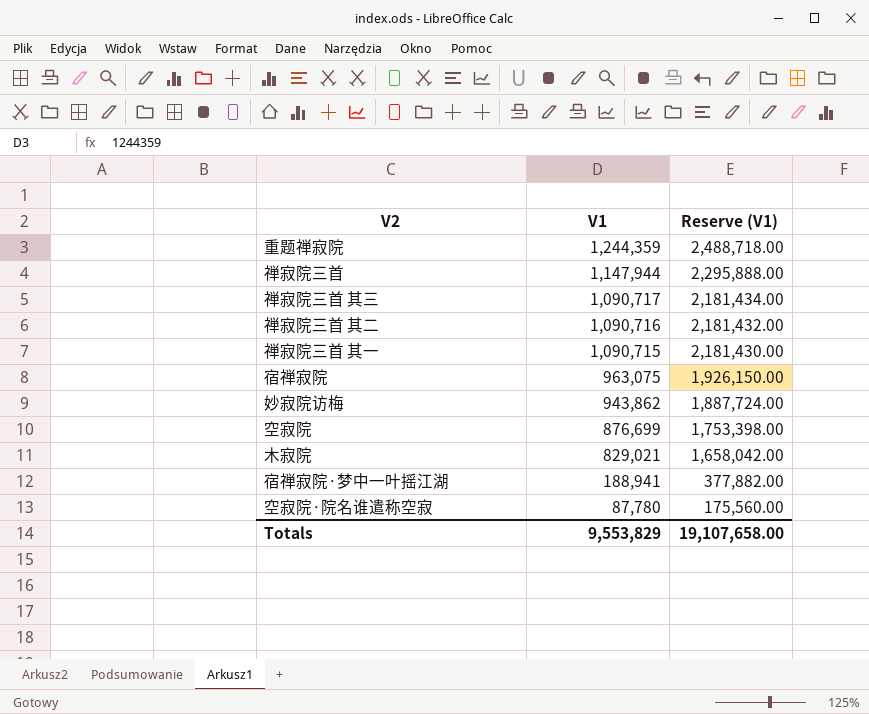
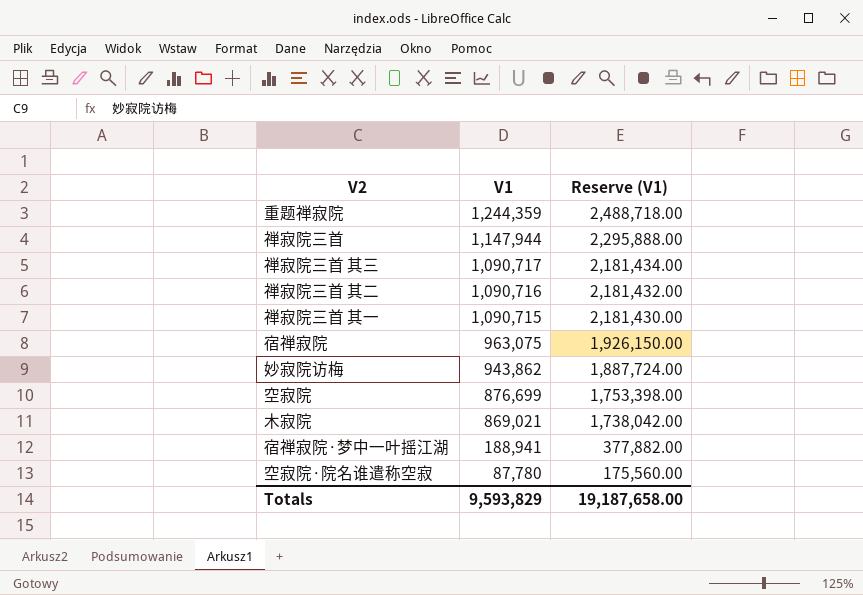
木寂院 | V1: 829,021 -> 869,021
木寂院 | Reserve (V1): 1,658,042.00 -> 1,738,042.00
Totals | V1: 9,553,829 -> 9,593,829
Totals | Reserve (V1): 19,107,658.00 -> 19,187,658.00

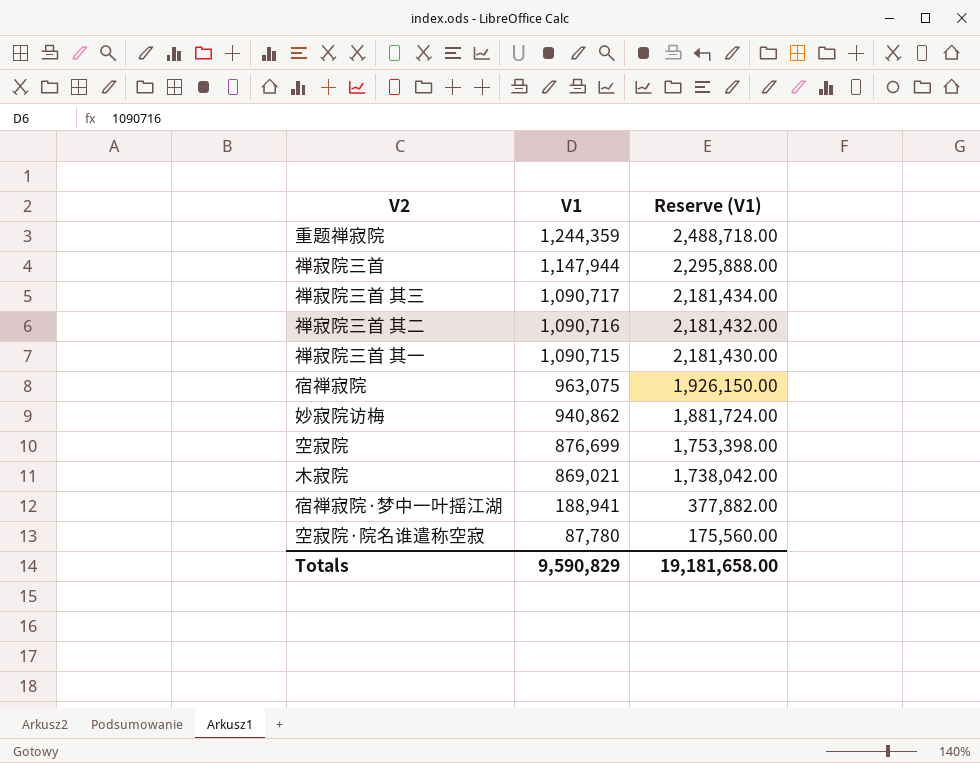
妙寂院访梅 | V1: 943,862 -> 940,862
妙寂院访梅 | Reserve (V1): 1,887,724.00 -> 1,881,724.00
Totals | V1: 9,593,829 -> 9,590,829
Totals | Reserve (V1): 19,187,658.00 -> 19,181,658.00

